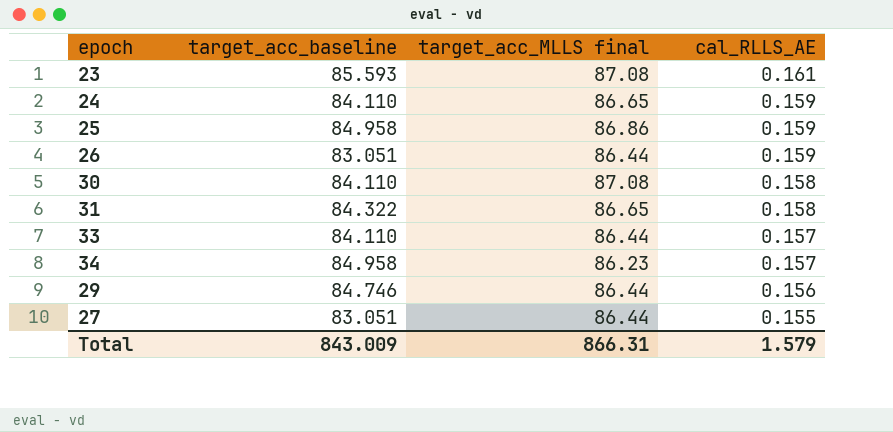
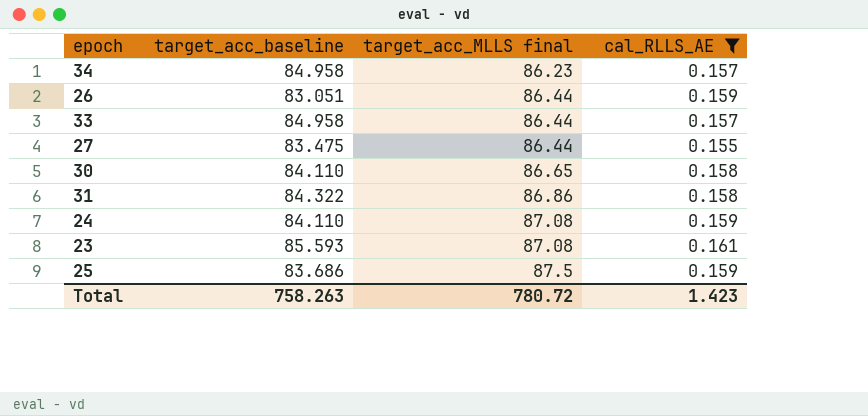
filter: none -> cal_RLLS_AE != 0.156
row order: cal_RLLS_AE descending -> target_acc_MLLS final ascending
33 | target_acc_baseline: 84.110 -> 84.958
27 | target_acc_baseline: 83.051 -> 83.475
30 | target_acc_MLLS final: 87.08 -> 86.65
31 | target_acc_MLLS final: 86.65 -> 86.86
24 | target_acc_MLLS final: 86.65 -> 87.08
25 | target_acc_baseline: 84.958 -> 83.686
25 | target_acc_MLLS final: 86.86 -> 87.5
Total | target_acc_baseline: 843.009 -> 758.263
Total | target_acc_MLLS final: 866.31 -> 780.72
Total | cal_RLLS_AE: 1.579 -> 1.423

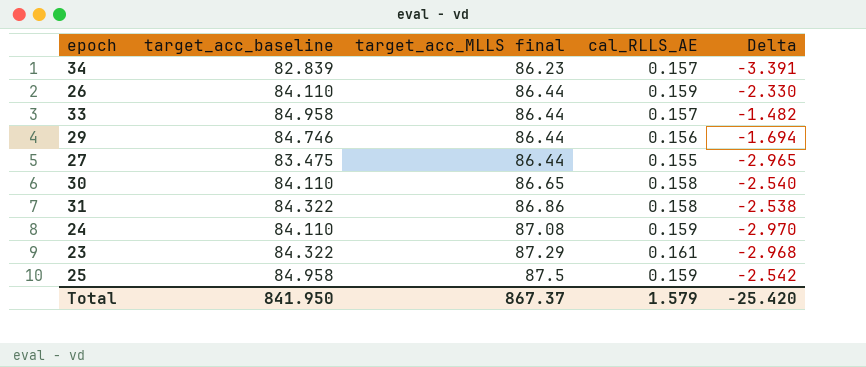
filter: cal_RLLS_AE != 0.156 -> none
column Delta | formula: none -> [target_acc_baseline] - [target_acc_MLLS final]
34 | target_acc_baseline: 84.958 -> 82.839
26 | target_acc_baseline: 83.051 -> 84.110
23 | target_acc_baseline: 85.593 -> 84.322
23 | target_acc_MLLS final: 87.08 -> 87.29
25 | target_acc_baseline: 83.686 -> 84.958
Total | target_acc_baseline: 758.263 -> 841.950
Total | target_acc_MLLS final: 780.72 -> 867.37
Total | cal_RLLS_AE: 1.423 -> 1.579

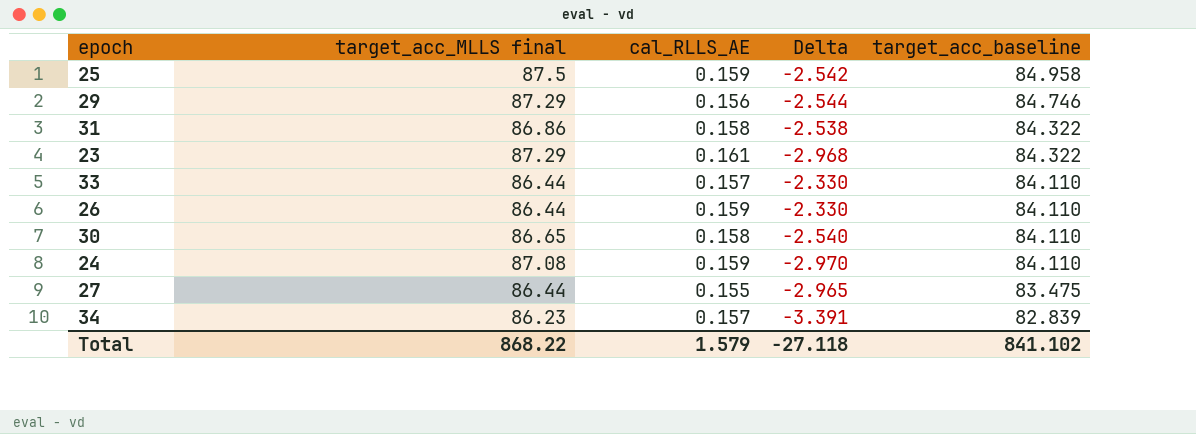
row order: target_acc_MLLS final ascending -> target_acc_baseline descending
column target_acc_baseline | position: 2 -> 5
29 | target_acc_MLLS final: 86.44 -> 87.29
29 | Delta: -1.694 -> -2.544
33 | Delta: -1.482 -> -2.330
33 | target_acc_baseline: 84.958 -> 84.110
Total | target_acc_MLLS final: 867.37 -> 868.22
Total | Delta: -25.420 -> -27.118
Total | target_acc_baseline: 841.950 -> 841.102

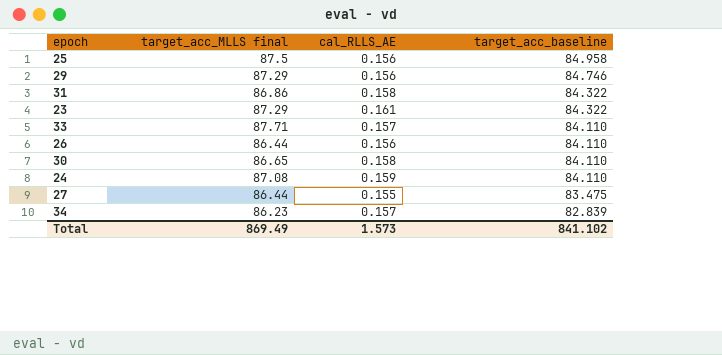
column Delta | formula: [target_acc_baseline] - [target_acc_MLLS final] -> none
25 | cal_RLLS_AE: 0.159 -> 0.156
33 | target_acc_MLLS final: 86.44 -> 87.71
26 | cal_RLLS_AE: 0.159 -> 0.156
Total | target_acc_MLLS final: 868.22 -> 869.49
Total | cal_RLLS_AE: 1.579 -> 1.573

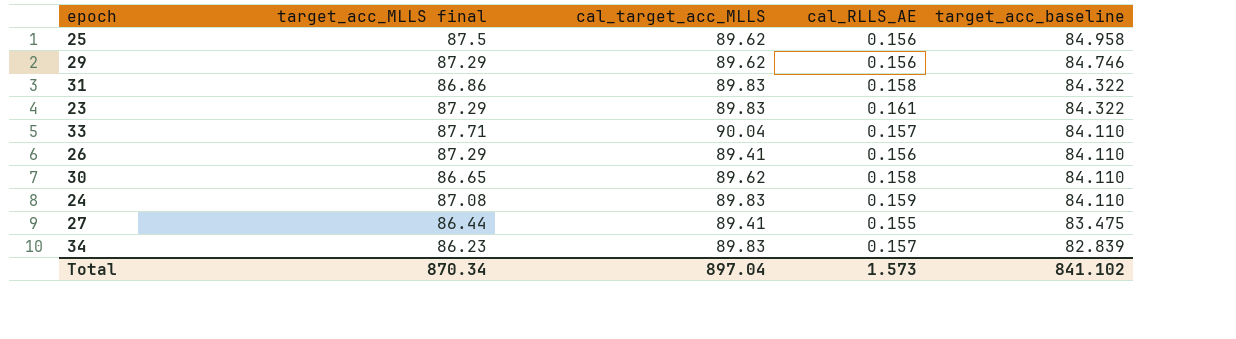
column cal_target_acc_MLLS | position: none -> 3
26 | target_acc_MLLS final: 86.44 -> 87.29
Total | target_acc_MLLS final: 869.49 -> 870.34

